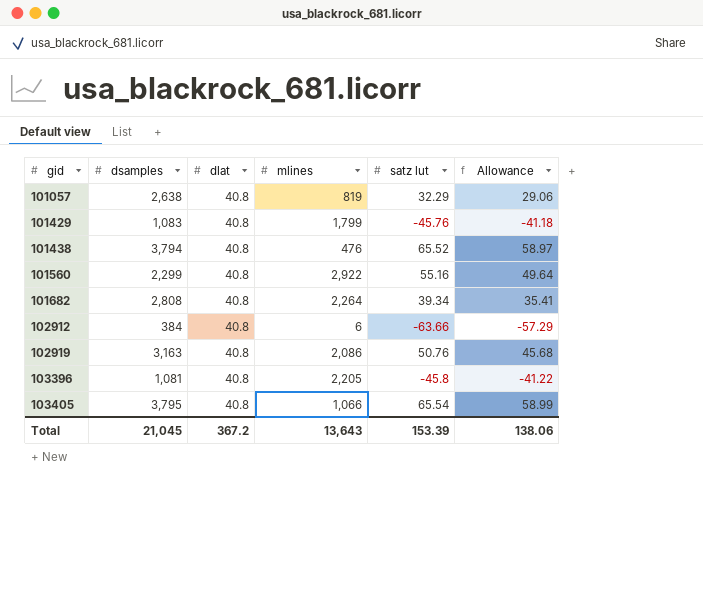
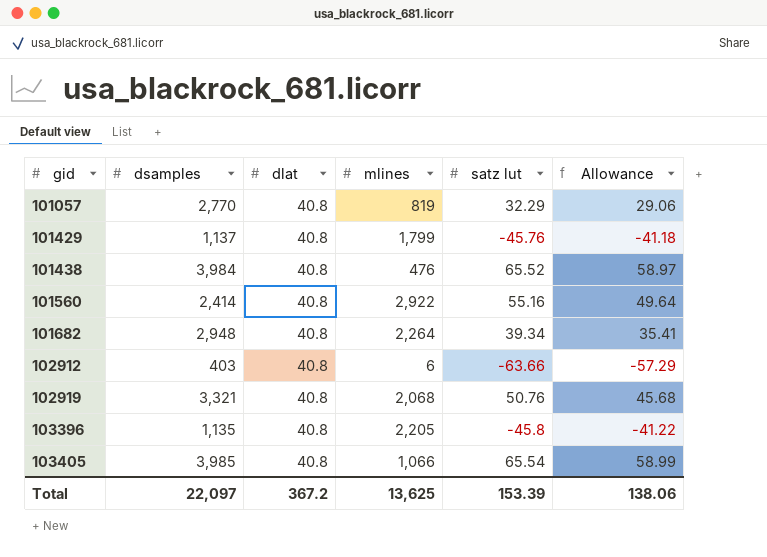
101057 | dsamples: 2,638 -> 2,770
101429 | dsamples: 1,083 -> 1,137
101438 | dsamples: 3,794 -> 3,984
101560 | dsamples: 2,299 -> 2,414
101682 | dsamples: 2,808 -> 2,948
102912 | dsamples: 384 -> 403
102919 | dsamples: 3,163 -> 3,321
102919 | mlines: 2,086 -> 2,068
103396 | dsamples: 1,081 -> 1,135
103405 | dsamples: 3,795 -> 3,985
Total | dsamples: 21,045 -> 22,097
Total | mlines: 13,643 -> 13,625

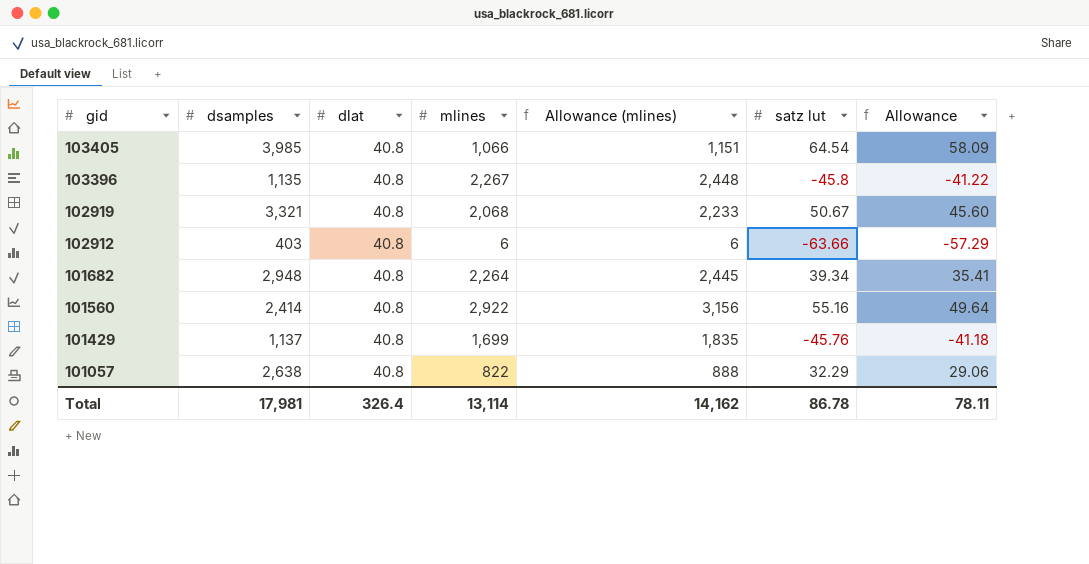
row order: gid ascending -> gid descending
column Allowance (mlines) | formula: none -> [mlines] * 1.08
row 101438: 3,984 | 40.8 | 476 | 65.52 | 58.97 -> none
103405 | satz lut: 65.54 -> 64.54
103405 | Allowance: 58.99 -> 58.09
103396 | mlines: 2,205 -> 2,267
102919 | satz lut: 50.76 -> 50.67
102919 | Allowance: 45.68 -> 45.60
101429 | mlines: 1,799 -> 1,699
101057 | dsamples: 2,770 -> 2,638
101057 | mlines: 819 -> 822
Total | dsamples: 22,097 -> 17,981
Total | dlat: 367.2 -> 326.4
Total | mlines: 13,625 -> 13,114
Total | satz lut: 153.39 -> 86.78
Total | Allowance: 138.06 -> 78.11

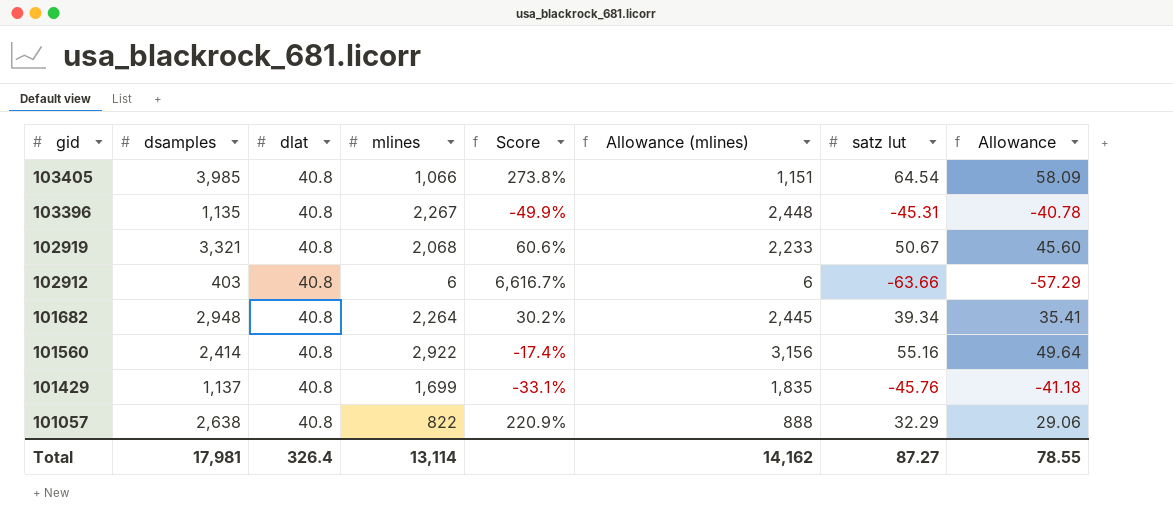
column Score | formula: none -> ([dsamples] - [mlines]) / [mlines]
103396 | satz lut: -45.8 -> -45.31
103396 | Allowance: -41.22 -> -40.78
Total | satz lut: 86.78 -> 87.27
Total | Allowance: 78.11 -> 78.55

